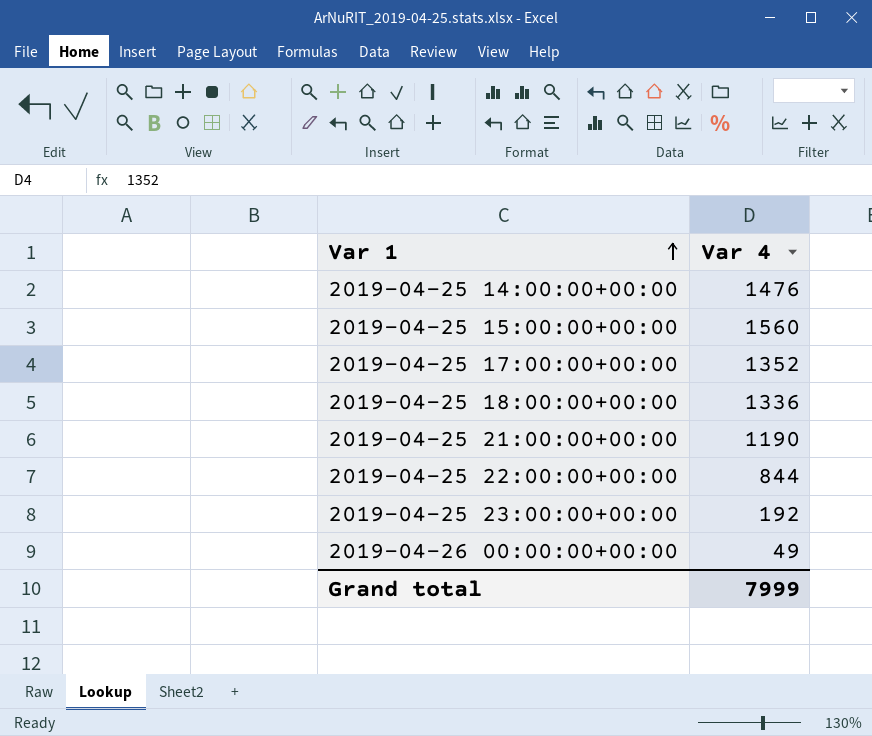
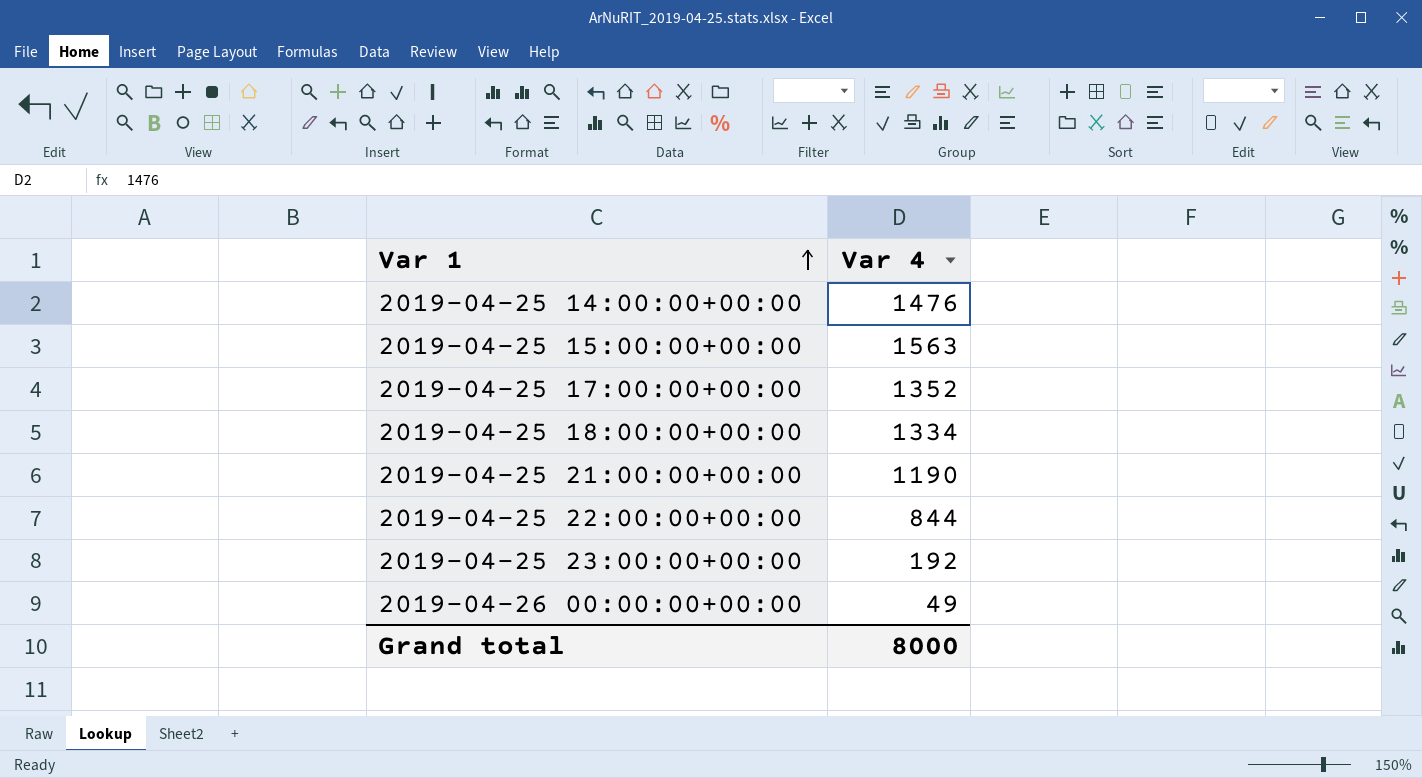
2019-04-25 15:00:00+00:00 | Var 4: 1560 -> 1563
2019-04-25 18:00:00+00:00 | Var 4: 1336 -> 1334
Grand total | Var 4: 7999 -> 8000

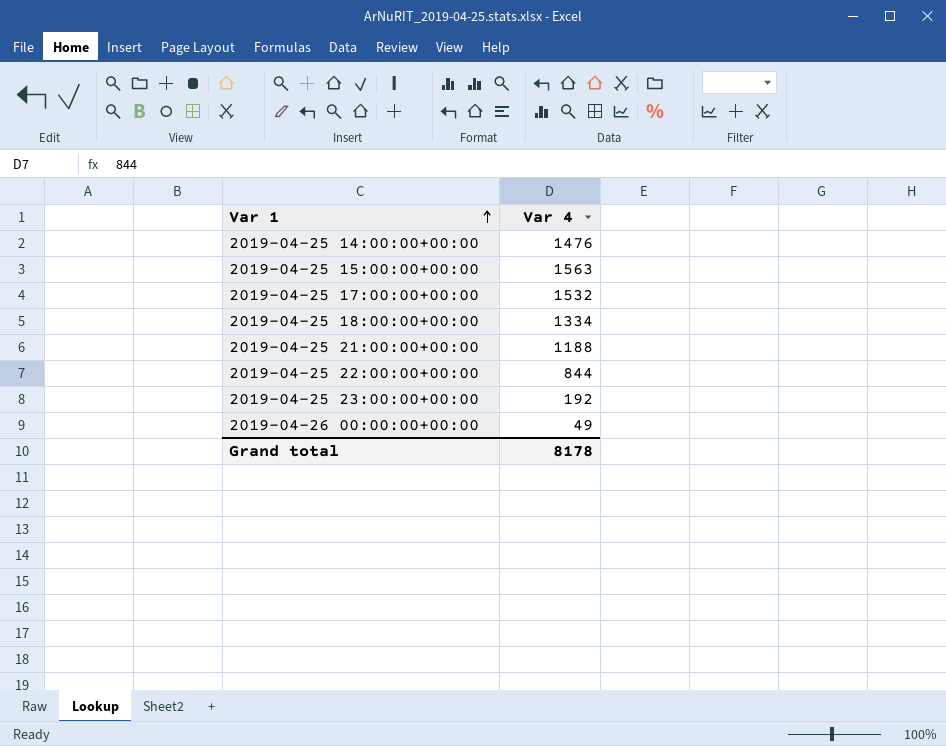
2019-04-25 17:00:00+00:00 | Var 4: 1352 -> 1532
2019-04-25 21:00:00+00:00 | Var 4: 1190 -> 1188
Grand total | Var 4: 8000 -> 8178

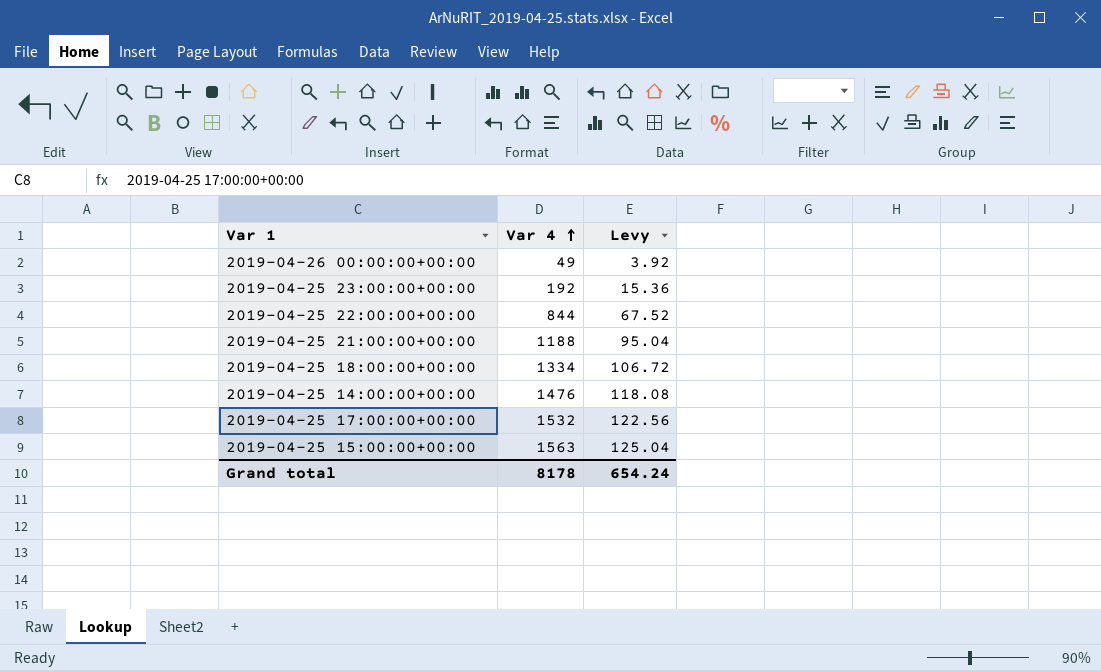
row order: Var 1 ascending -> Var 4 ascending
column Levy | formula: none -> [Var 4] * 0.08

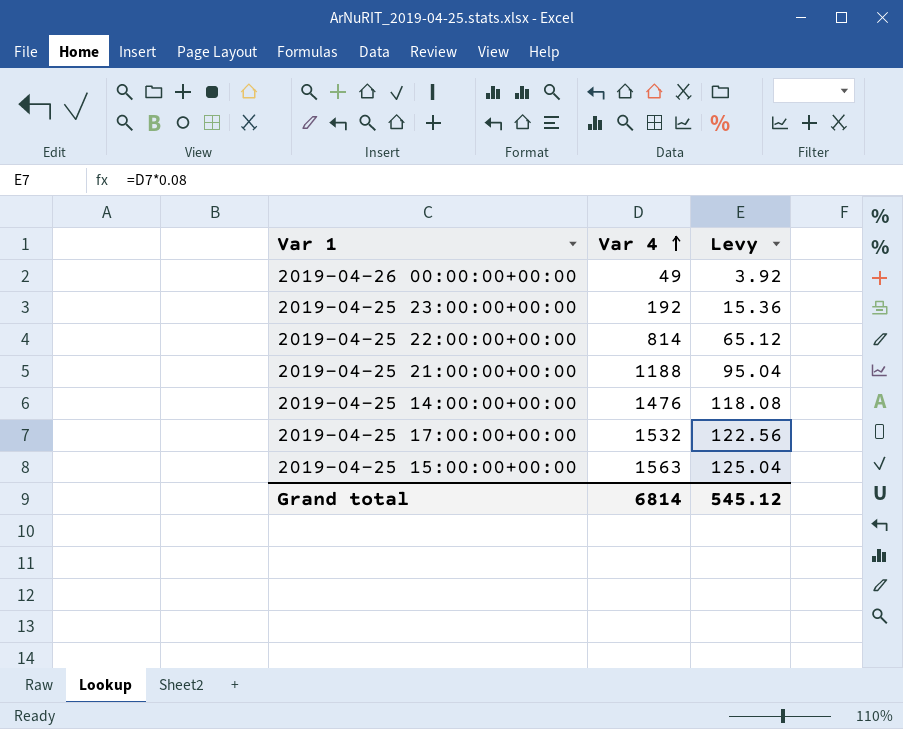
row 2019-04-25 18:00:00+00:00: 1334 | 106.72 -> none
2019-04-25 22:00:00+00:00 | Var 4: 844 -> 814
2019-04-25 22:00:00+00:00 | Levy: 67.52 -> 65.12
Grand total | Var 4: 8178 -> 6814
Grand total | Levy: 654.24 -> 545.12

